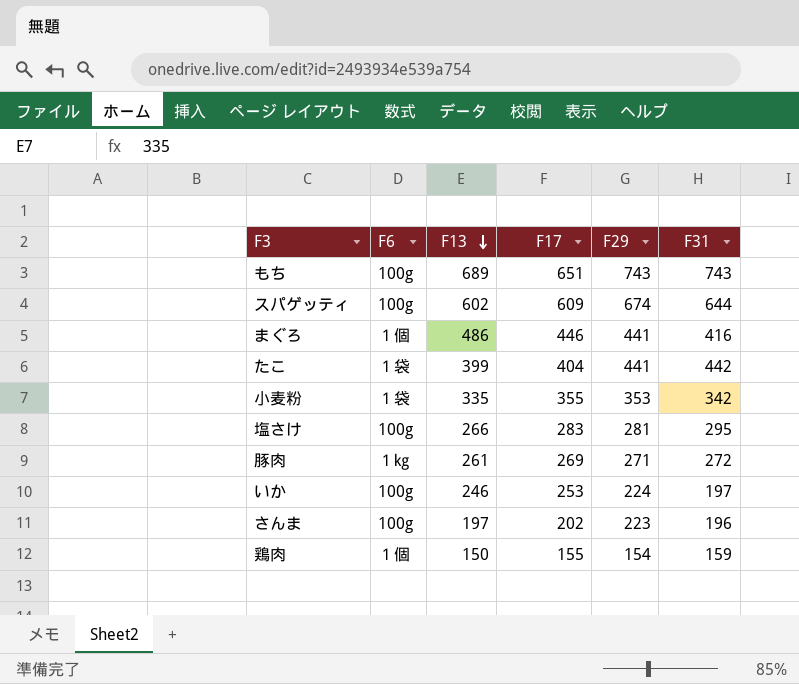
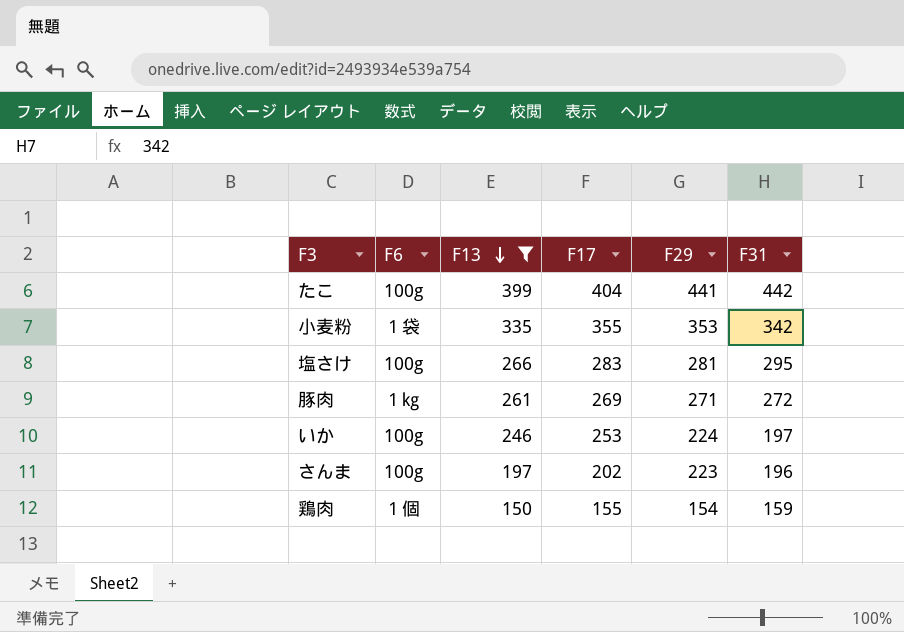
filter: none -> F13 <= 399
たこ | F6: １袋 -> 100g

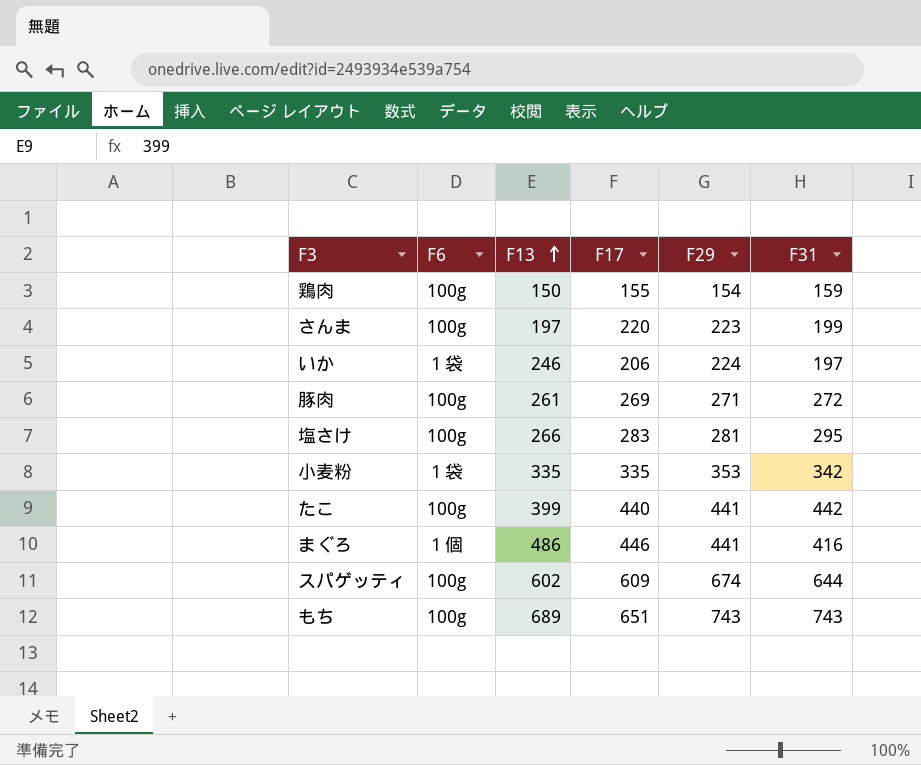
filter: F13 <= 399 -> none
row order: F13 descending -> F13 ascending
鶏肉 | F6: １個 -> 100g
さんま | F17: 202 -> 220
さんま | F31: 196 -> 199
いか | F6: 100g -> １袋
いか | F17: 253 -> 206
豚肉 | F6: １㎏ -> 100g
小麦粉 | F17: 355 -> 335
たこ | F17: 404 -> 440

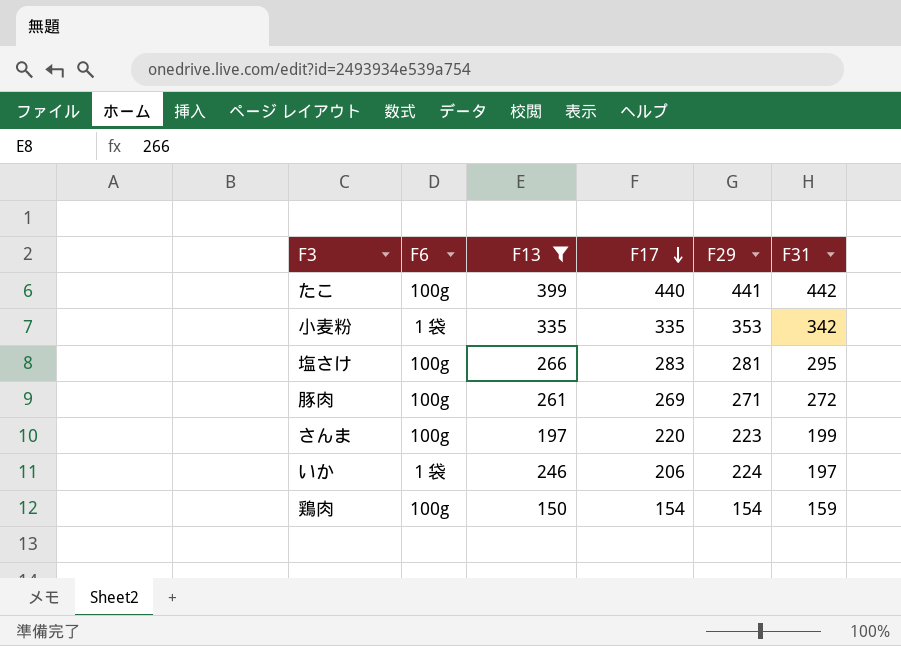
filter: none -> F13 <= 399
row order: F13 ascending -> F17 descending
鶏肉 | F17: 155 -> 154

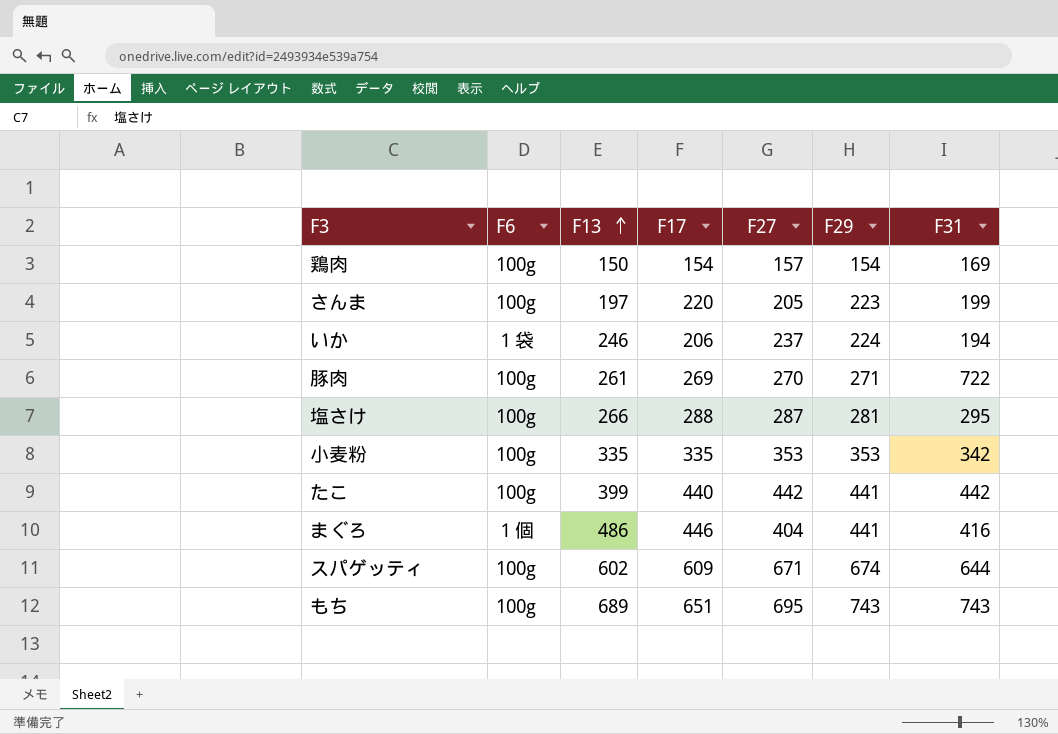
filter: F13 <= 399 -> none
row order: F17 descending -> F13 ascending
column F27 | position: none -> 5
鶏肉 | F31: 159 -> 169
いか | F31: 197 -> 194
豚肉 | F31: 272 -> 722
塩さけ | F17: 283 -> 288
小麦粉 | F6: １袋 -> 100g

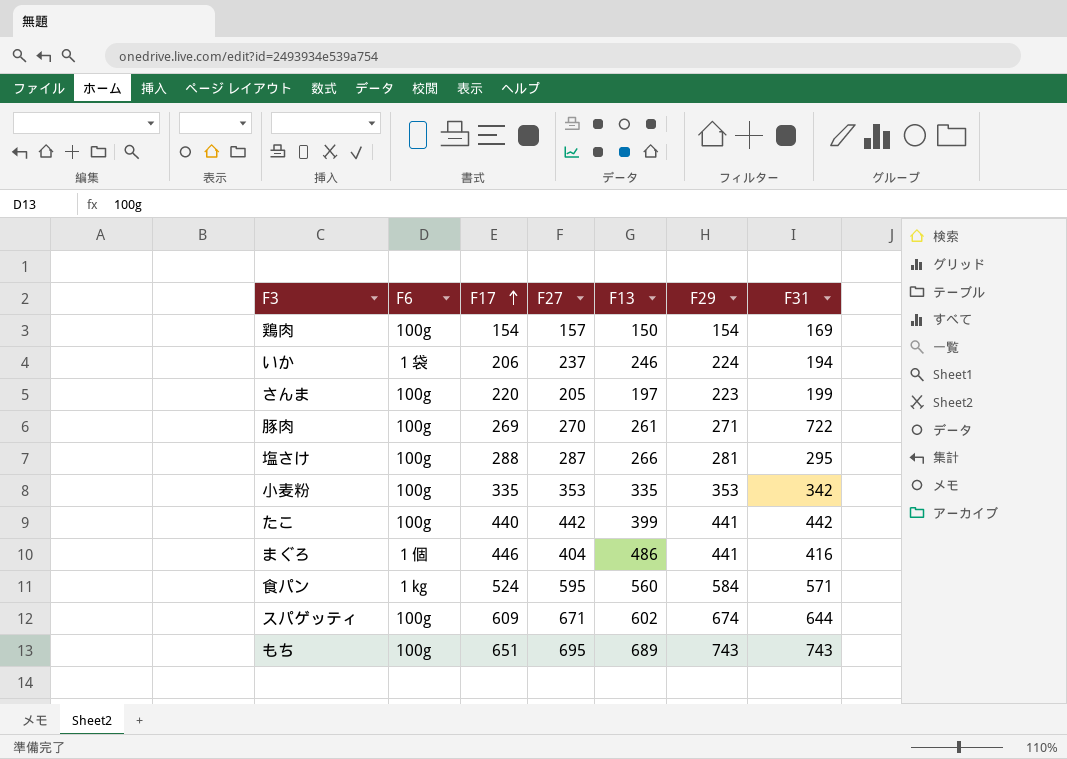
row order: F13 ascending -> F17 ascending
column F13 | position: 3 -> 5
row 食パン: none -> １㎏ | 524 | 595 | 560 | 584 | 571

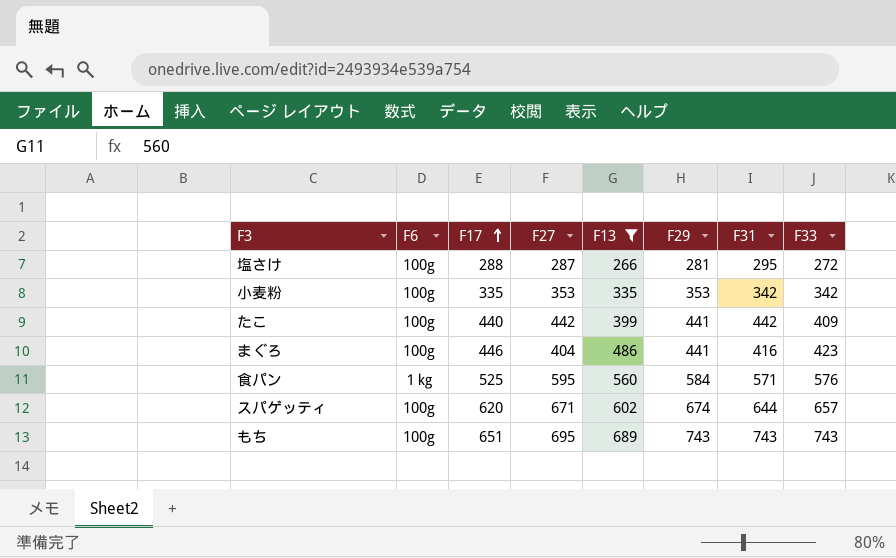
filter: none -> F13 >= 266
column F33 | position: none -> 8
まぐろ | F6: １個 -> 100g
食パン | F17: 524 -> 525
スパゲッティ | F17: 609 -> 620

